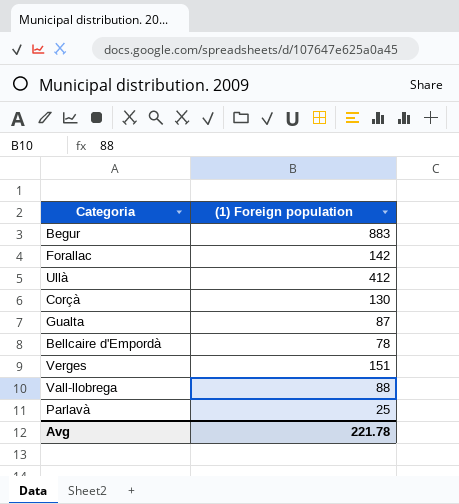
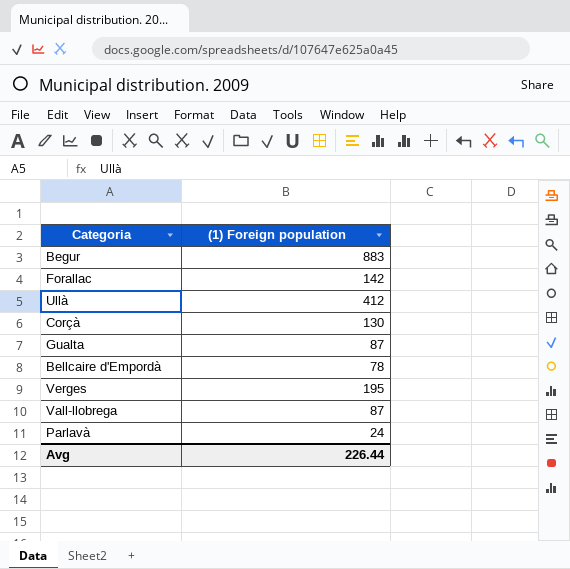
Verges | (1) Foreign population: 151 -> 195
Vall-llobrega | (1) Foreign population: 88 -> 87
Parlavà | (1) Foreign population: 25 -> 24
Avg | (1) Foreign population: 221.78 -> 226.44

